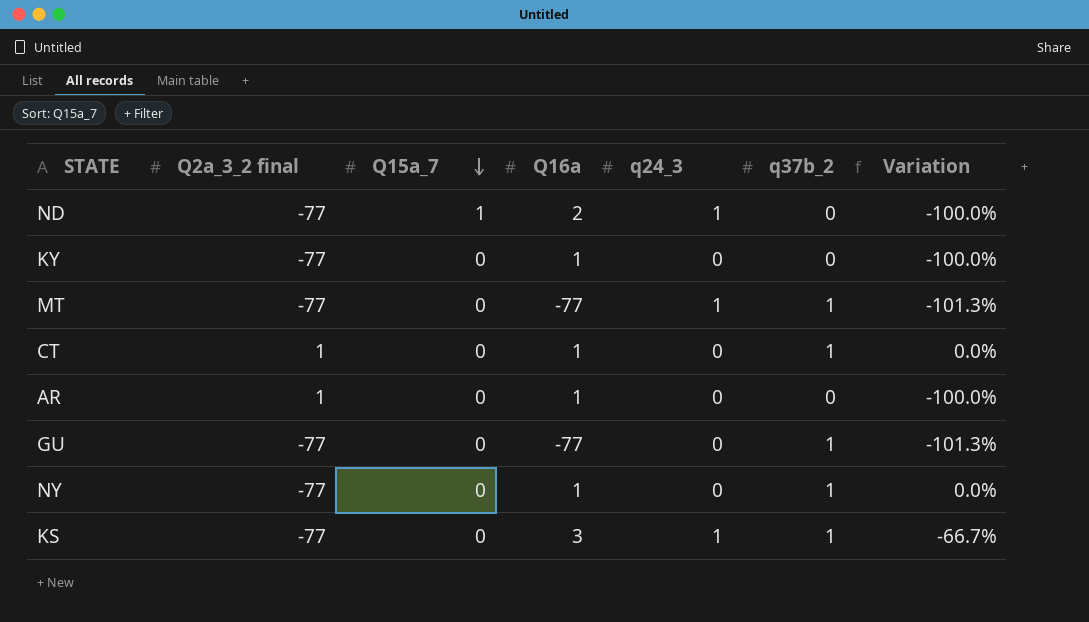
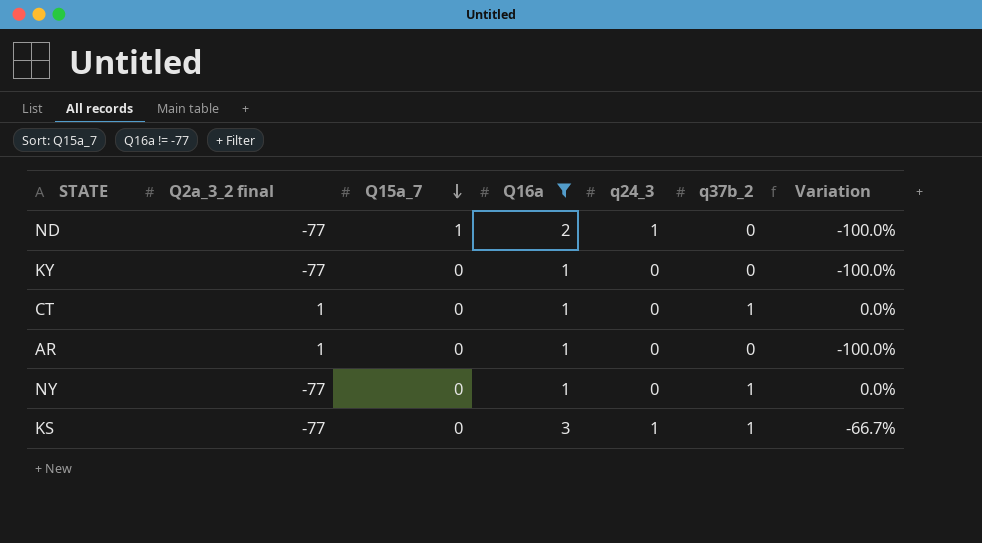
filter: none -> Q16a != -77

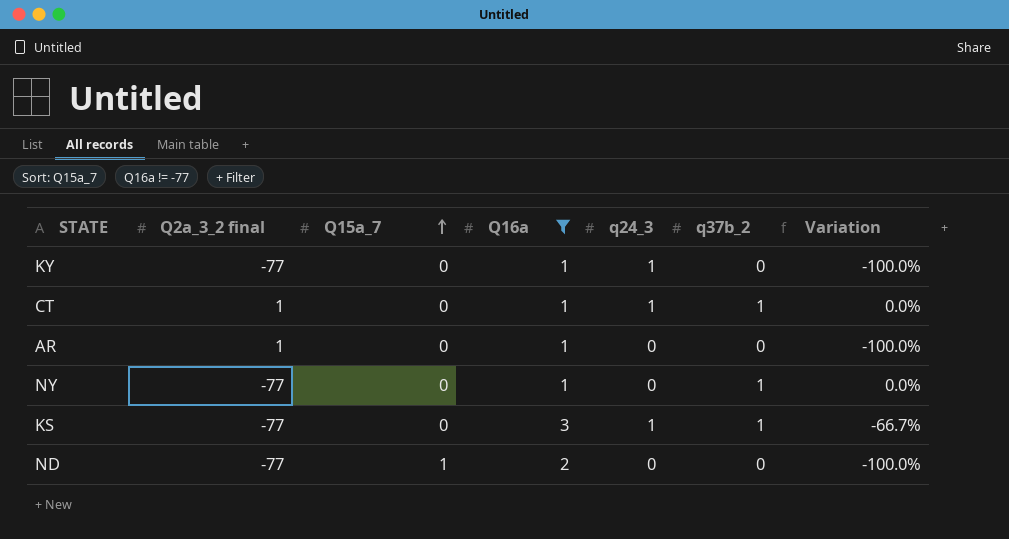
row order: Q15a_7 descending -> Q15a_7 ascending
KY | q24_3: 0 -> 1
CT | q24_3: 0 -> 1
ND | q24_3: 1 -> 0

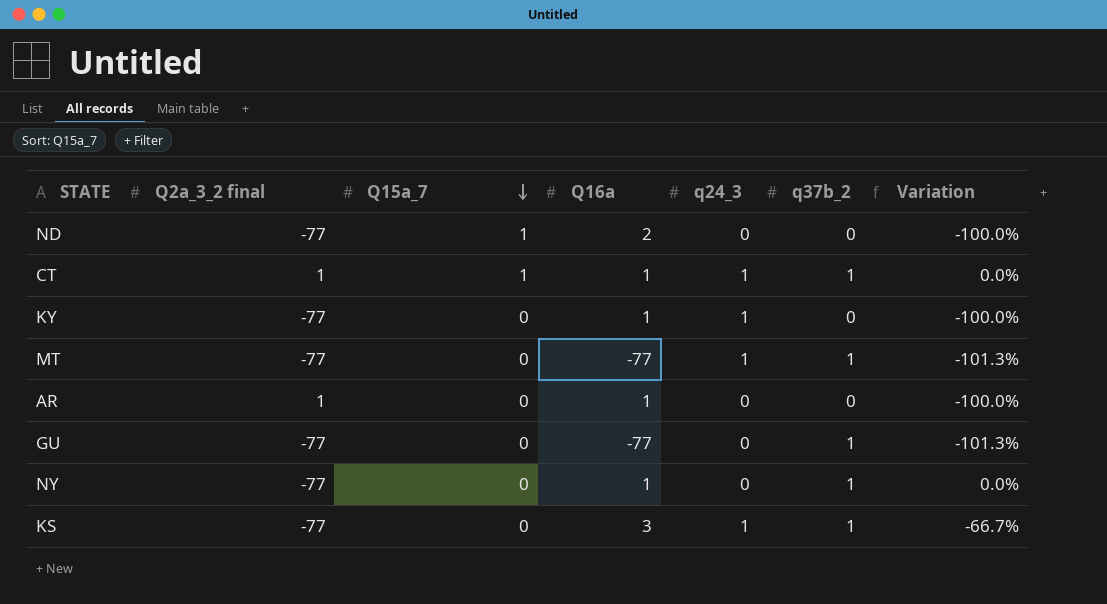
filter: Q16a != -77 -> none
row order: Q15a_7 ascending -> Q15a_7 descending
CT | Q15a_7: 0 -> 1

